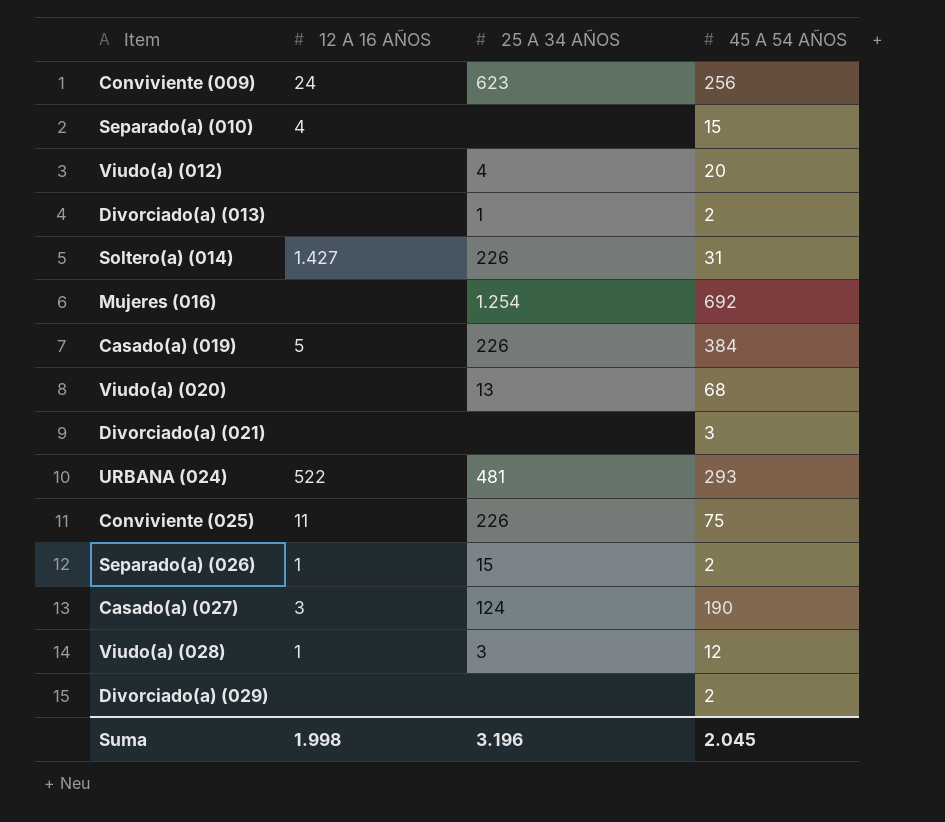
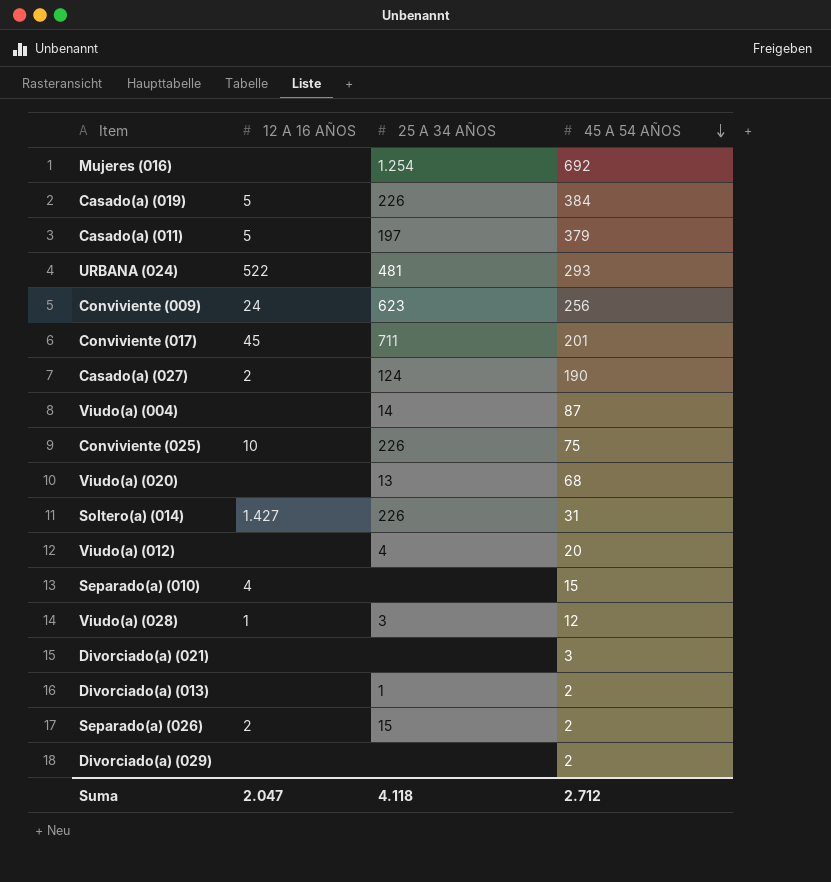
row order: none -> 45 A 54 AÑOS descending
row Casado(a) (011): none -> 5 | 197 | 379
row Conviviente (017): none -> 45 | 711 | 201
Casado(a) (027) | 12 A 16 AÑOS: 3 -> 2
row Viudo(a) (004): none -> none | 14 | 87
Conviviente (025) | 12 A 16 AÑOS: 11 -> 10
Separado(a) (026) | 12 A 16 AÑOS: 1 -> 2
Suma | 12 A 16 AÑOS: 1.998 -> 2.047
Suma | 25 A 34 AÑOS: 3.196 -> 4.118
Suma | 45 A 54 AÑOS: 2.045 -> 2.712

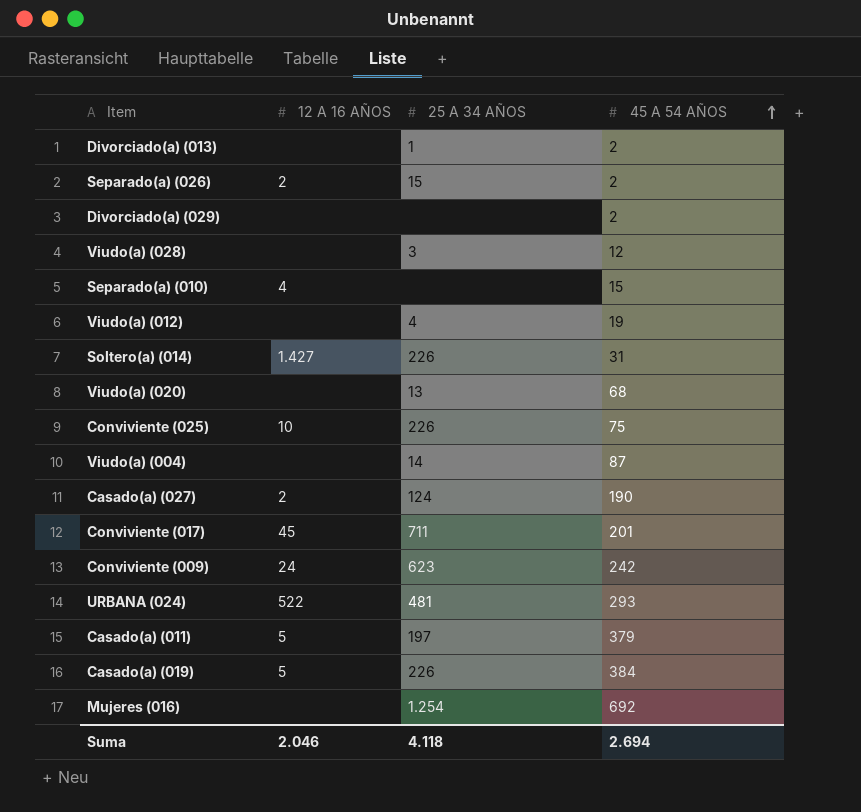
row order: 45 A 54 AÑOS descending -> 45 A 54 AÑOS ascending
row Divorciado(a) (021): none | none | 3 -> none
Viudo(a) (028) | 12 A 16 AÑOS: 1 -> none
Viudo(a) (012) | 45 A 54 AÑOS: 20 -> 19
Conviviente (009) | 45 A 54 AÑOS: 256 -> 242
Suma | 12 A 16 AÑOS: 2.047 -> 2.046
Suma | 45 A 54 AÑOS: 2.712 -> 2.694

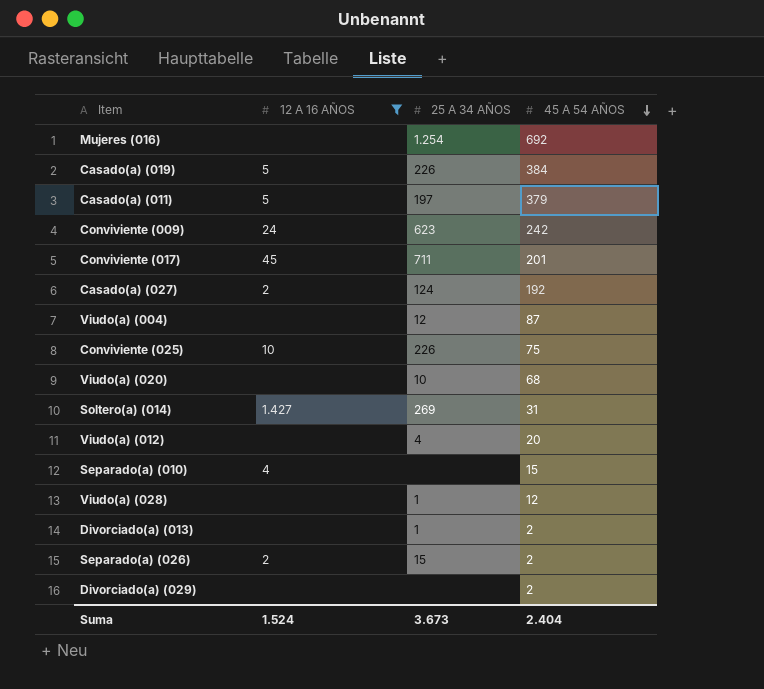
filter: none -> 12 A 16 AÑOS != 522
row order: 45 A 54 AÑOS ascending -> 45 A 54 AÑOS descending
Casado(a) (027) | 45 A 54 AÑOS: 190 -> 192
Viudo(a) (004) | 25 A 34 AÑOS: 14 -> 12
Viudo(a) (020) | 25 A 34 AÑOS: 13 -> 10
Soltero(a) (014) | 25 A 34 AÑOS: 226 -> 269
Viudo(a) (012) | 45 A 54 AÑOS: 19 -> 20
Viudo(a) (028) | 25 A 34 AÑOS: 3 -> 1
Suma | 12 A 16 AÑOS: 2.046 -> 1.524
Suma | 25 A 34 AÑOS: 4.118 -> 3.673
Suma | 45 A 54 AÑOS: 2.694 -> 2.404

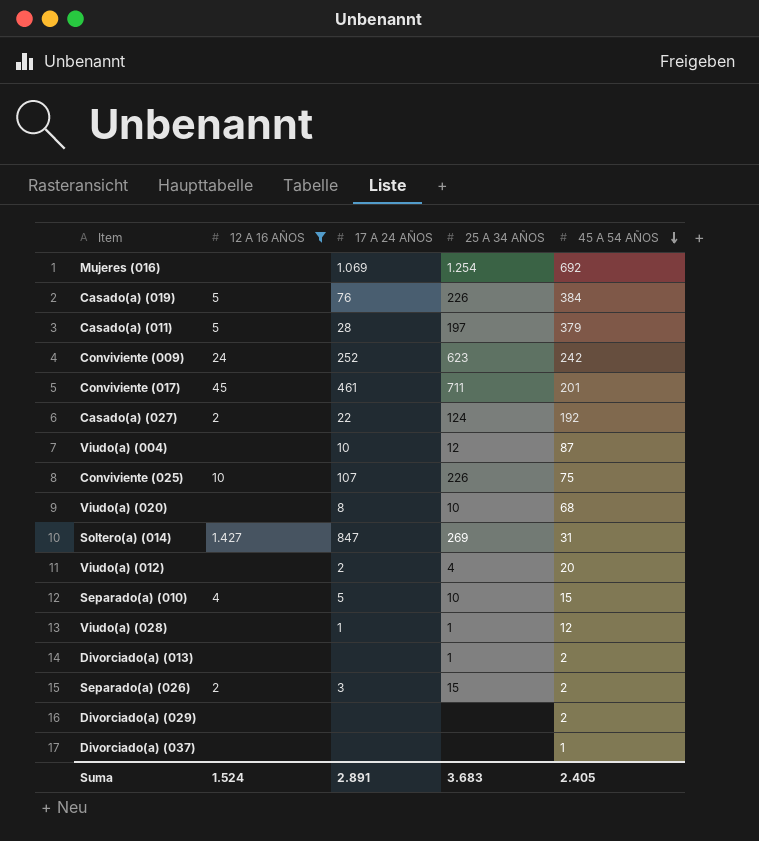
column 17 A 24 AÑOS | position: none -> 3
Separado(a) (010) | 25 A 34 AÑOS: none -> 10
row Divorciado(a) (037): none -> none | none | none | 1
Suma | 25 A 34 AÑOS: 3.673 -> 3.683
Suma | 45 A 54 AÑOS: 2.404 -> 2.405

